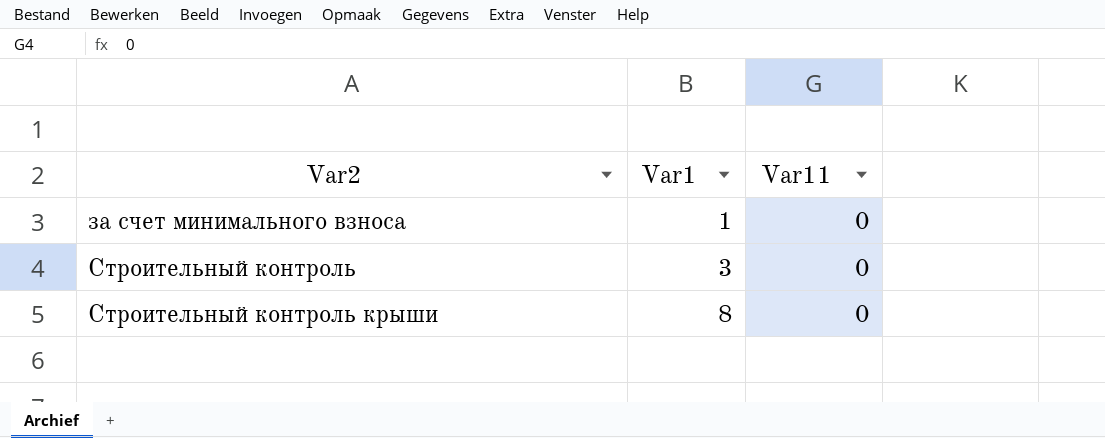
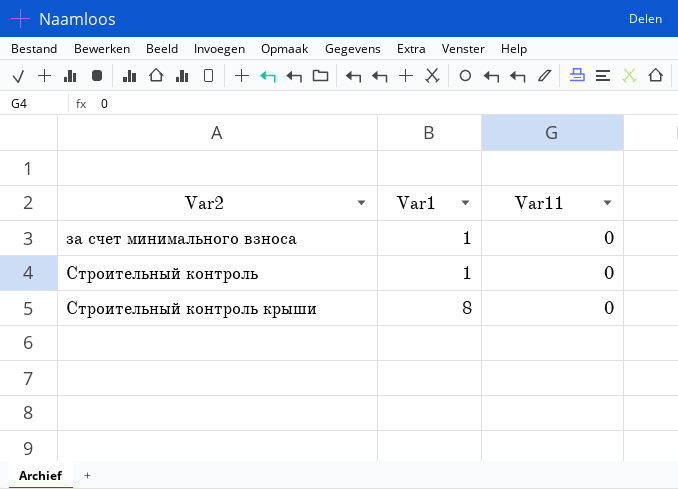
Строительный контроль | Var1: 3 -> 1

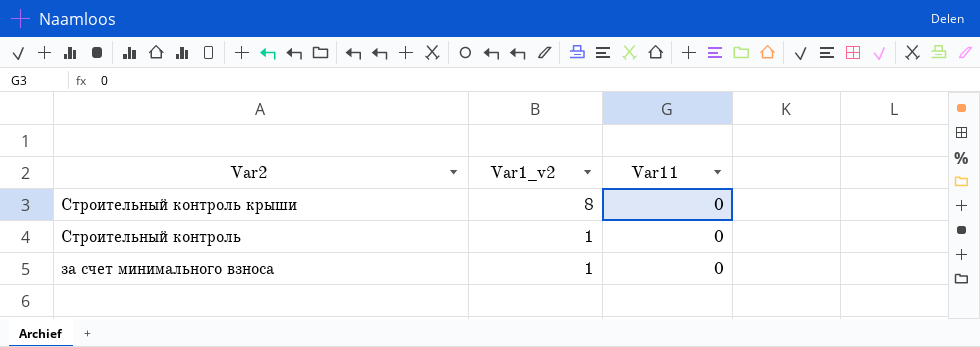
row order: Var2 ascending -> Var2 descending
column name: Var1 -> Var1_v2

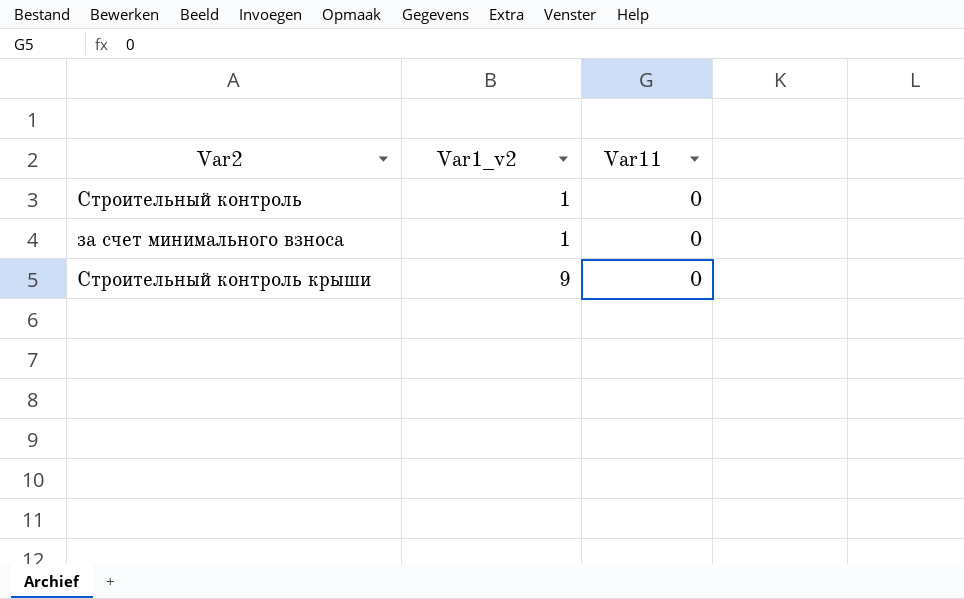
row order: Var2 descending -> Var1_v2 ascending
Строительный контроль крыши | Var1_v2: 8 -> 9

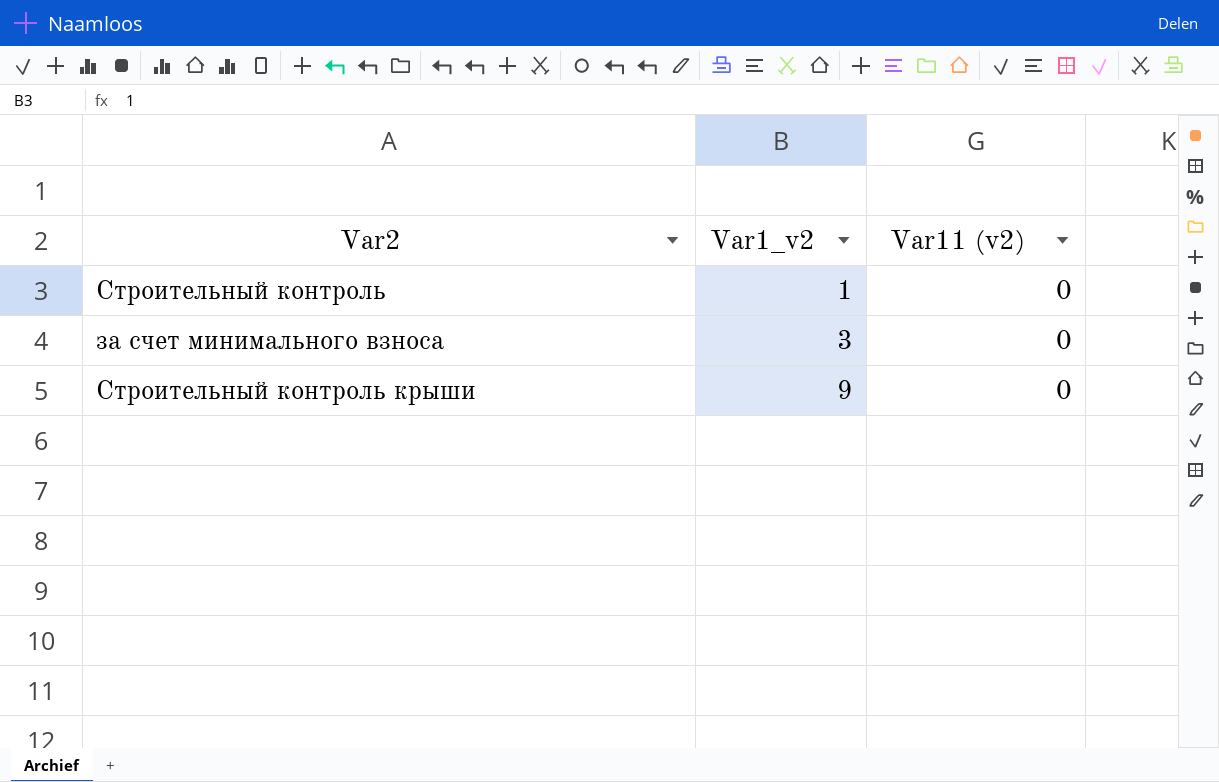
column name: Var11 -> Var11 (v2)
за счет минимального взноса | Var1_v2: 1 -> 3

